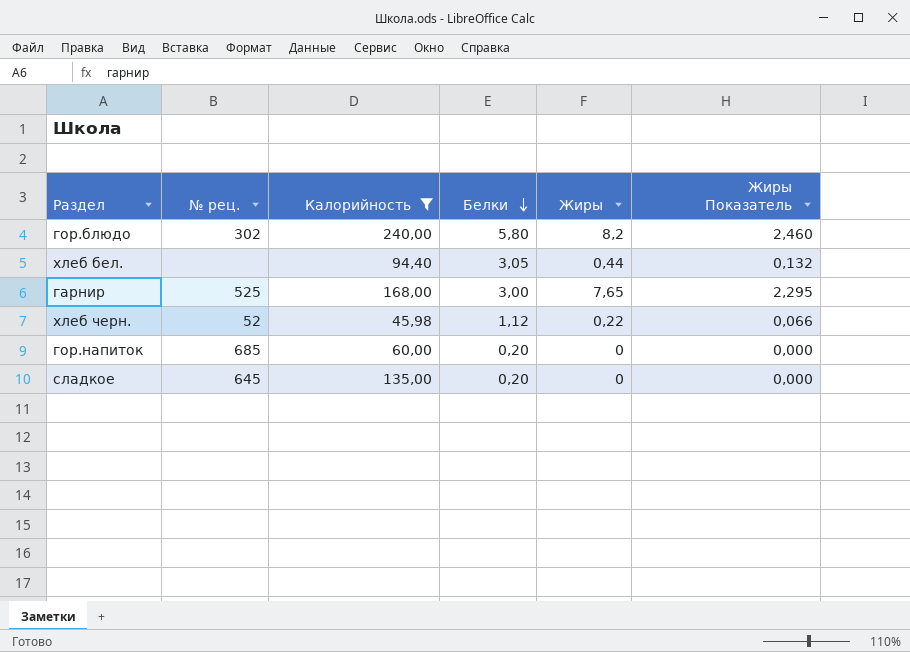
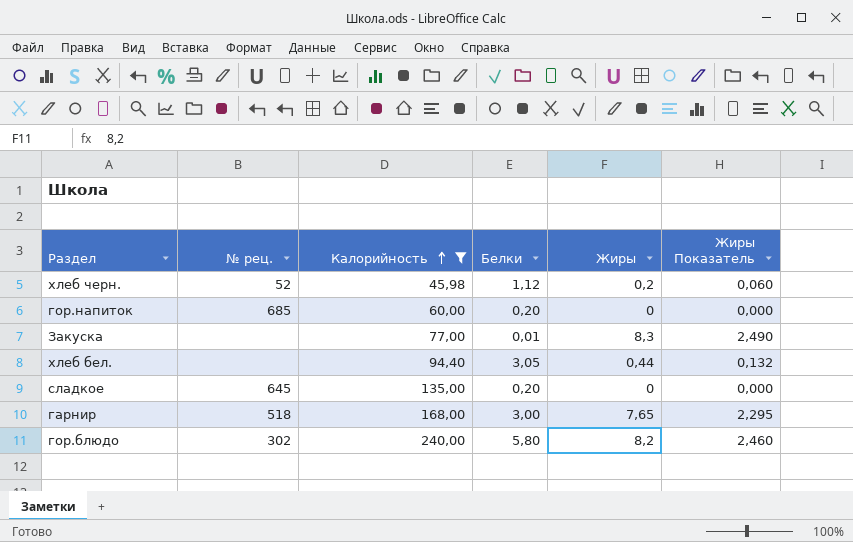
row order: Белки descending -> Калорийность ascending
хлеб черн. | Жиры: 0,22 -> 0,2
хлеб черн. | Жиры Показатель: 0,066 -> 0,060
row Закуска: none -> none | 77,00 | 0,01 | 8,3 | 2,490
гарнир | № рец.: 525 -> 518

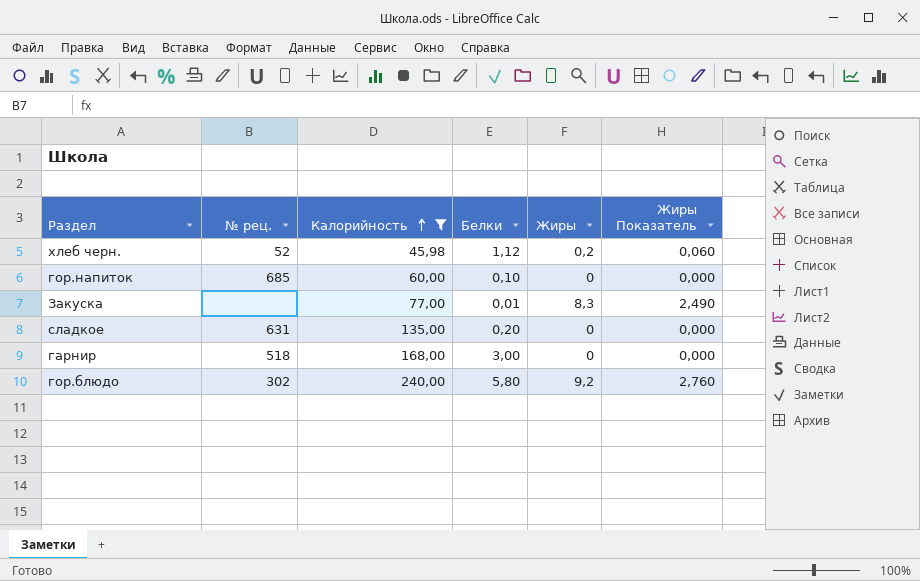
row хлеб бел.: none | 94,40 | 3,05 | 0,44 | 0,132 -> none
гор.напиток | Белки: 0,20 -> 0,10
сладкое | № рец.: 645 -> 631
гарнир | Жиры: 7,65 -> 0
гарнир | Жиры Показатель: 2,295 -> 0,000
гор.блюдо | Жиры: 8,2 -> 9,2
гор.блюдо | Жиры Показатель: 2,460 -> 2,760

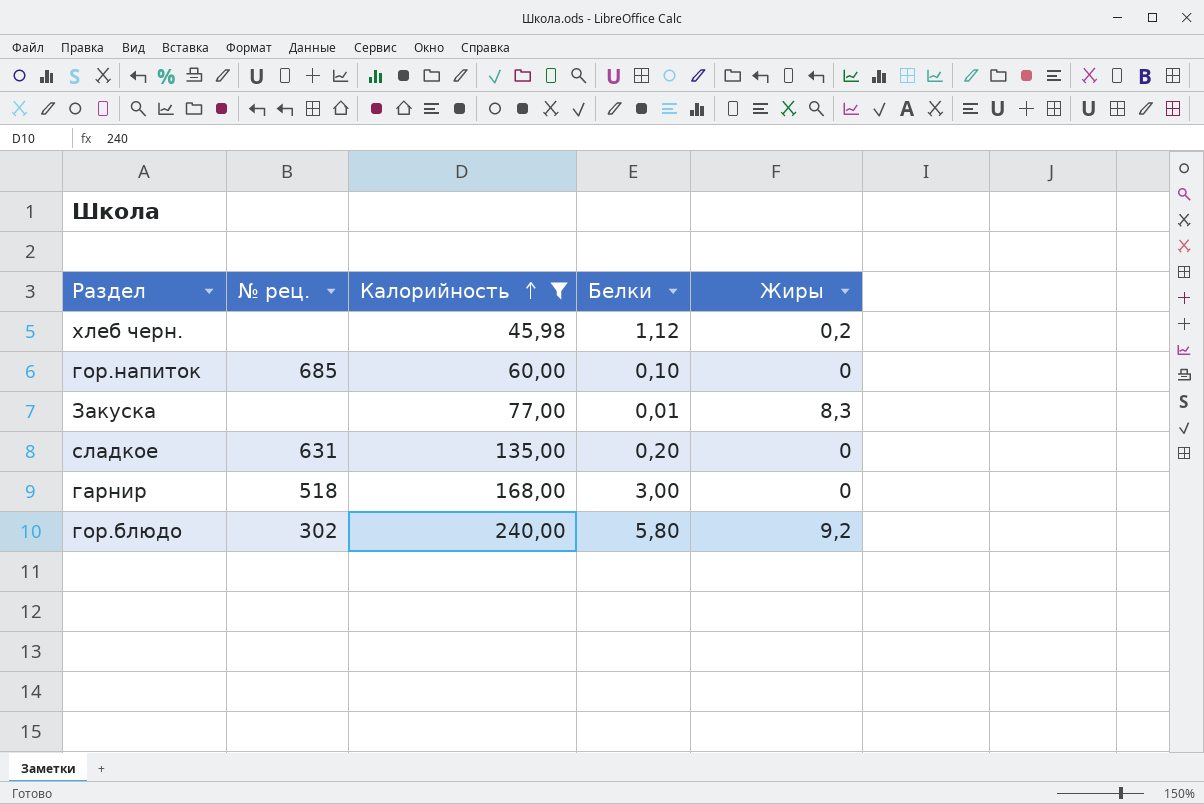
column Жиры Показатель | formula: [Жиры] * 0,3 -> none
хлеб черн. | № рец.: 52 -> none

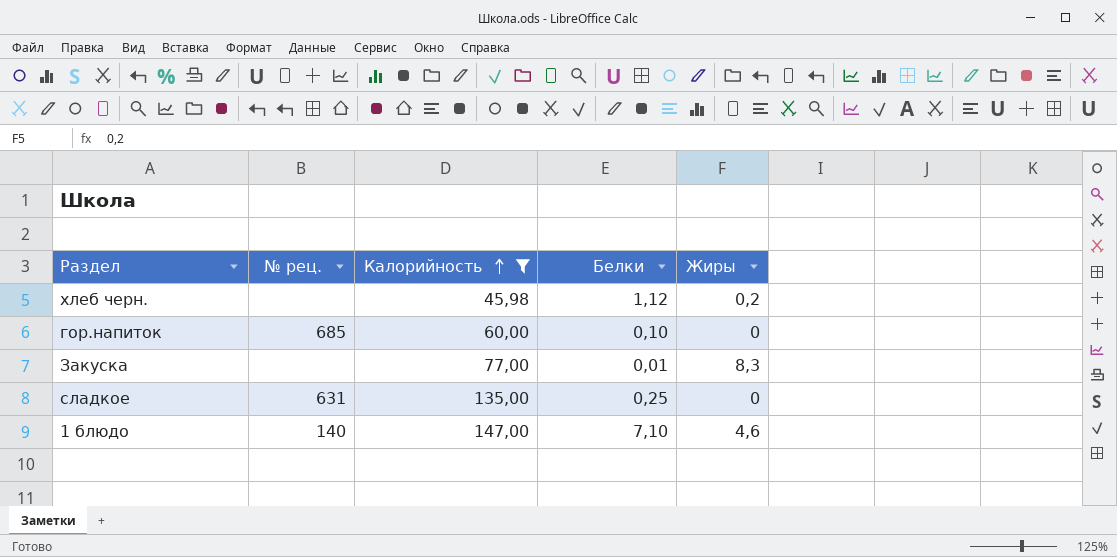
row гарнир: 518 | 168,00 | 3,00 | 0 -> none
row гор.блюдо: 302 | 240,00 | 5,80 | 9,2 -> none
сладкое | Белки: 0,20 -> 0,25
row 1 блюдо: none -> 140 | 147,00 | 7,10 | 4,6

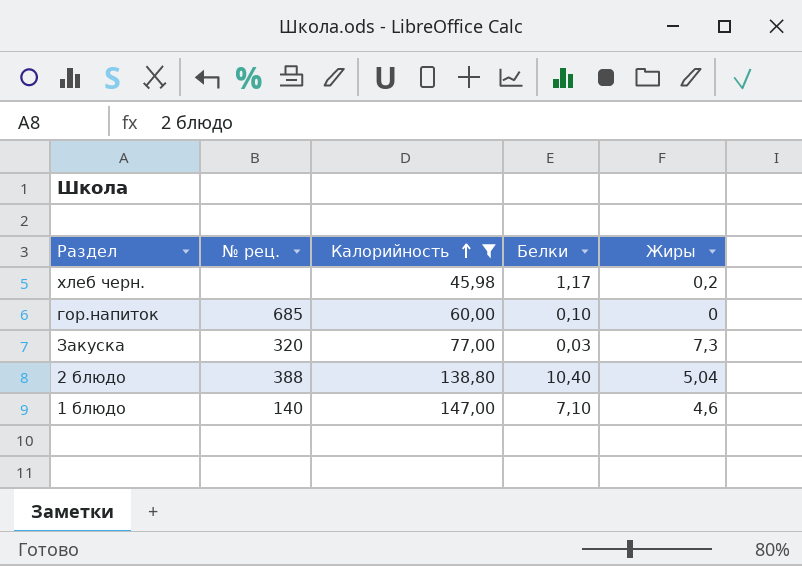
row сладкое: 631 | 135,00 | 0,25 | 0 -> none
хлеб черн. | Белки: 1,12 -> 1,17
Закуска | № рец.: none -> 320
Закуска | Белки: 0,01 -> 0,03
Закуска | Жиры: 8,3 -> 7,3
row 2 блюдо: none -> 388 | 138,80 | 10,40 | 5,04

